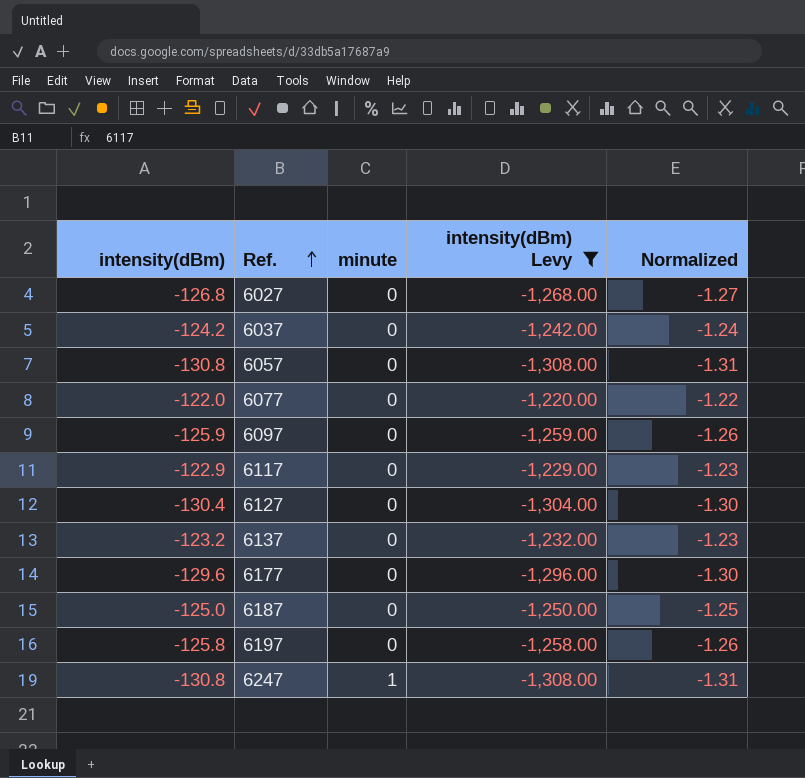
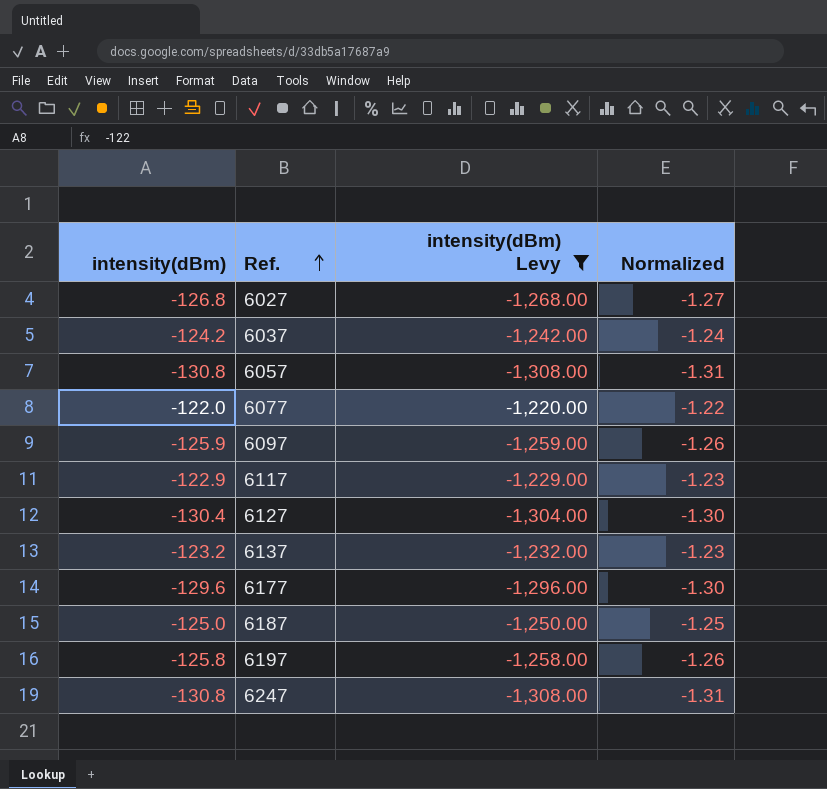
column minute | position: 3 -> none

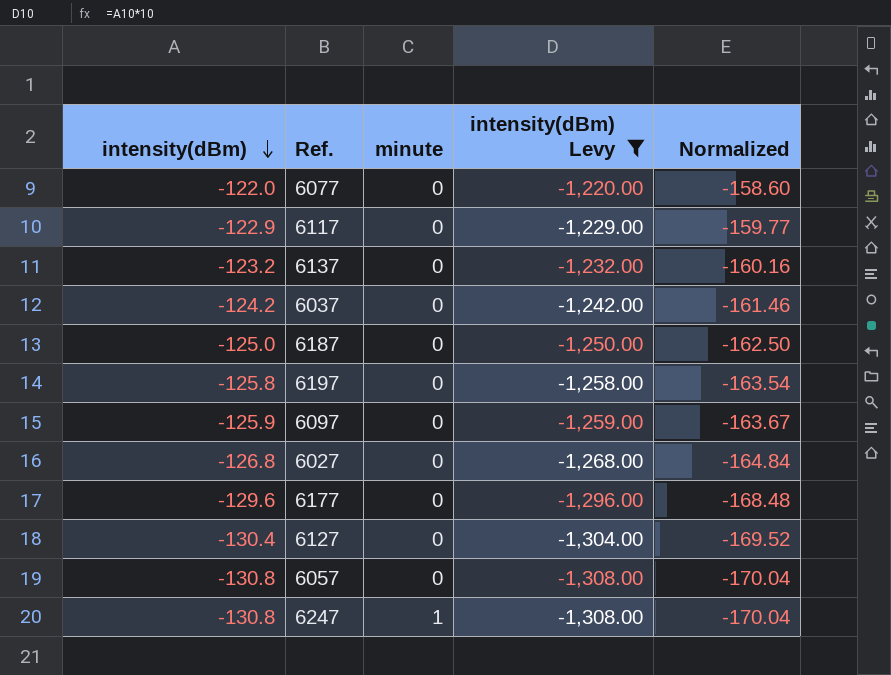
row order: Ref. ascending -> intensity(dBm) descending
column minute | position: none -> 3
column Normalized | formula: [intensity(dBm)] * 0.01 -> [intensity(dBm)] * 1.3

